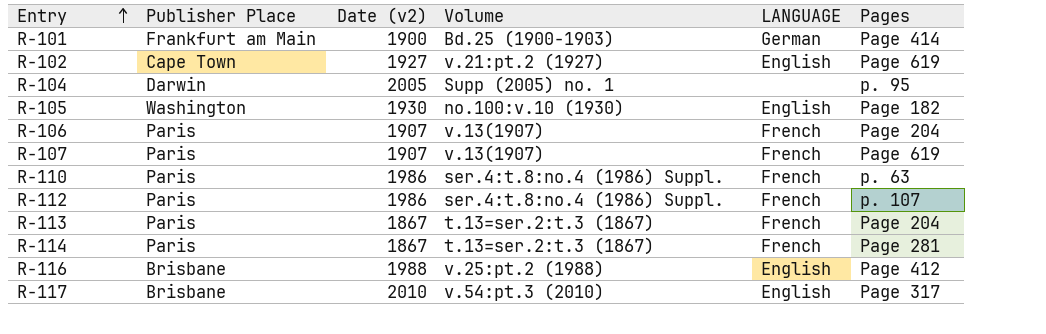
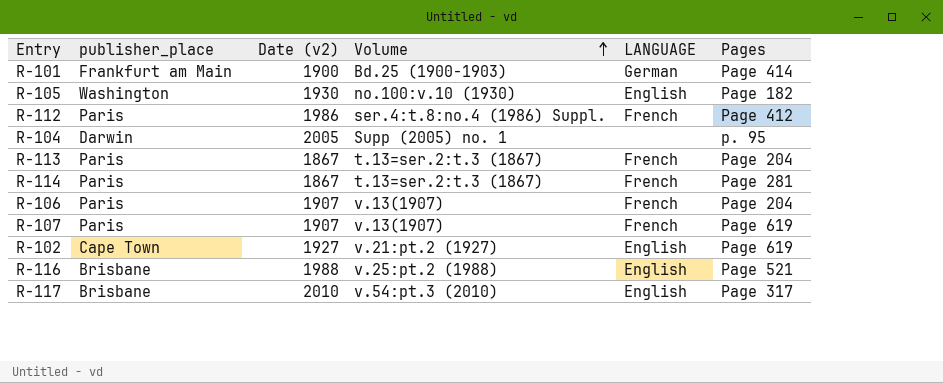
row order: Entry ascending -> Volume ascending
column name: Publisher Place -> publisher_place
row R-110: Paris | 1986 | ser.4:t.8:no.4 (1986) Suppl. | French | p. 63 -> none
R-112 | Pages: p. 107 -> Page 412
R-116 | Pages: Page 412 -> Page 521

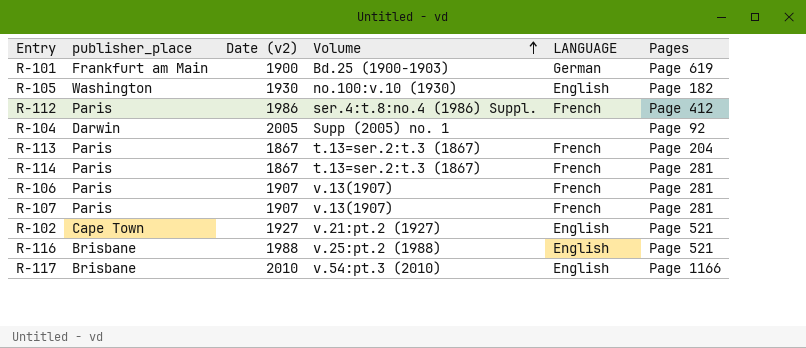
R-101 | Pages: Page 414 -> Page 619
R-104 | Pages: p. 95 -> Page 92
R-106 | Pages: Page 204 -> Page 281
R-107 | Pages: Page 619 -> Page 281
R-102 | Pages: Page 619 -> Page 521
R-117 | Pages: Page 317 -> Page 1166

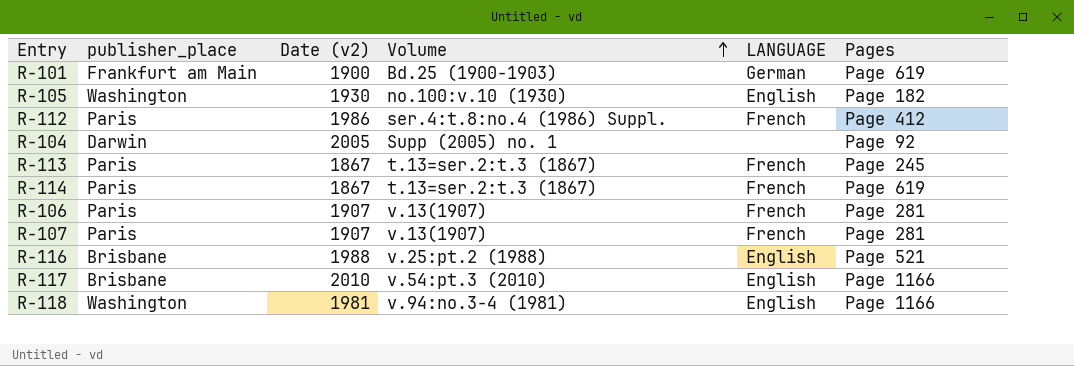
row R-102: Cape Town | 1927 | v.21:pt.2 (1927) | English | Page 521 -> none
R-113 | Pages: Page 204 -> Page 245
R-114 | Pages: Page 281 -> Page 619
row R-118: none -> Washington | 1981 | v.94:no.3-4 (1981) | English | Page 1166

